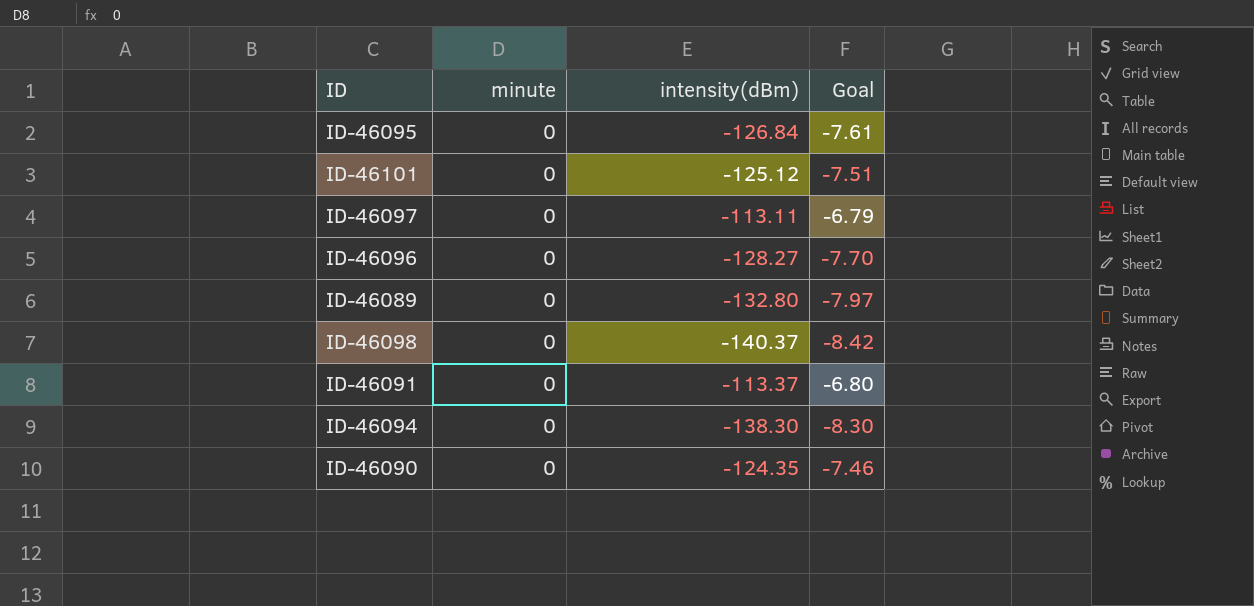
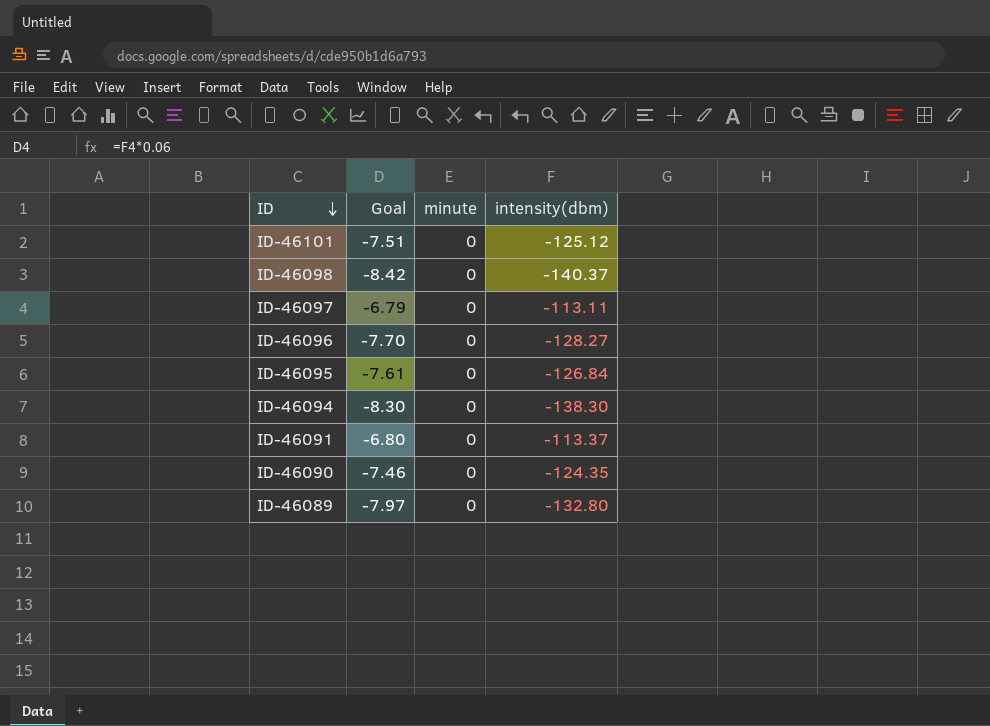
row order: none -> ID descending
column Goal | position: 4 -> 2
column name: intensity(dBm) -> intensity(dbm)

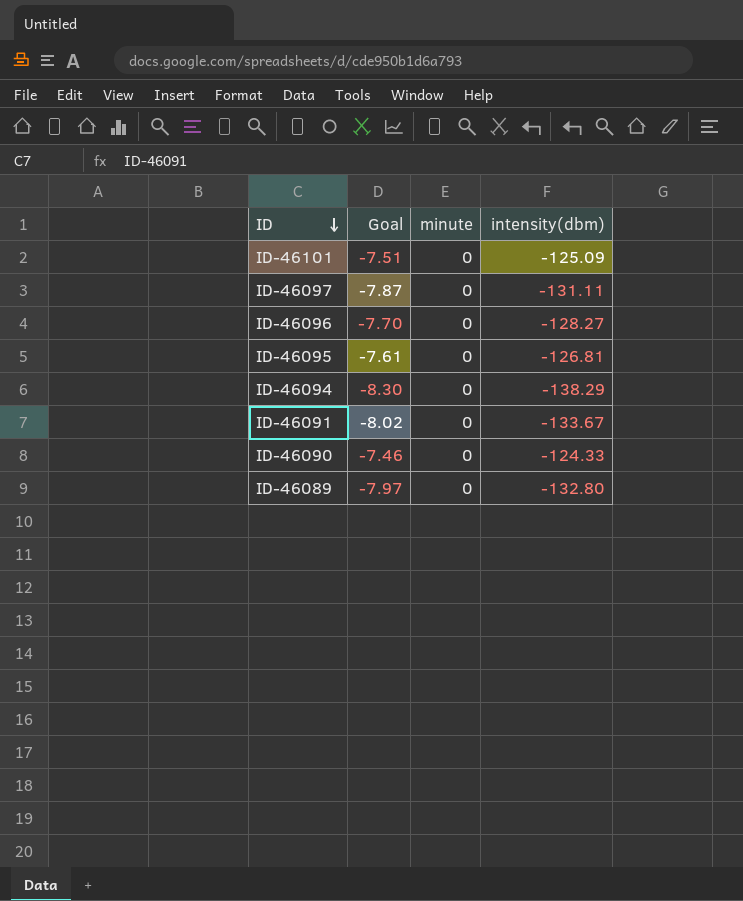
row ID-46098: -8.42 | 0 | -140.37 -> none
ID-46101 | intensity(dbm): -125.12 -> -125.09
ID-46097 | Goal: -6.79 -> -7.87
ID-46097 | intensity(dbm): -113.11 -> -131.11
ID-46095 | intensity(dbm): -126.84 -> -126.81
ID-46094 | intensity(dbm): -138.30 -> -138.29
ID-46091 | Goal: -6.80 -> -8.02
ID-46091 | intensity(dbm): -113.37 -> -133.67
ID-46090 | intensity(dbm): -124.35 -> -124.33

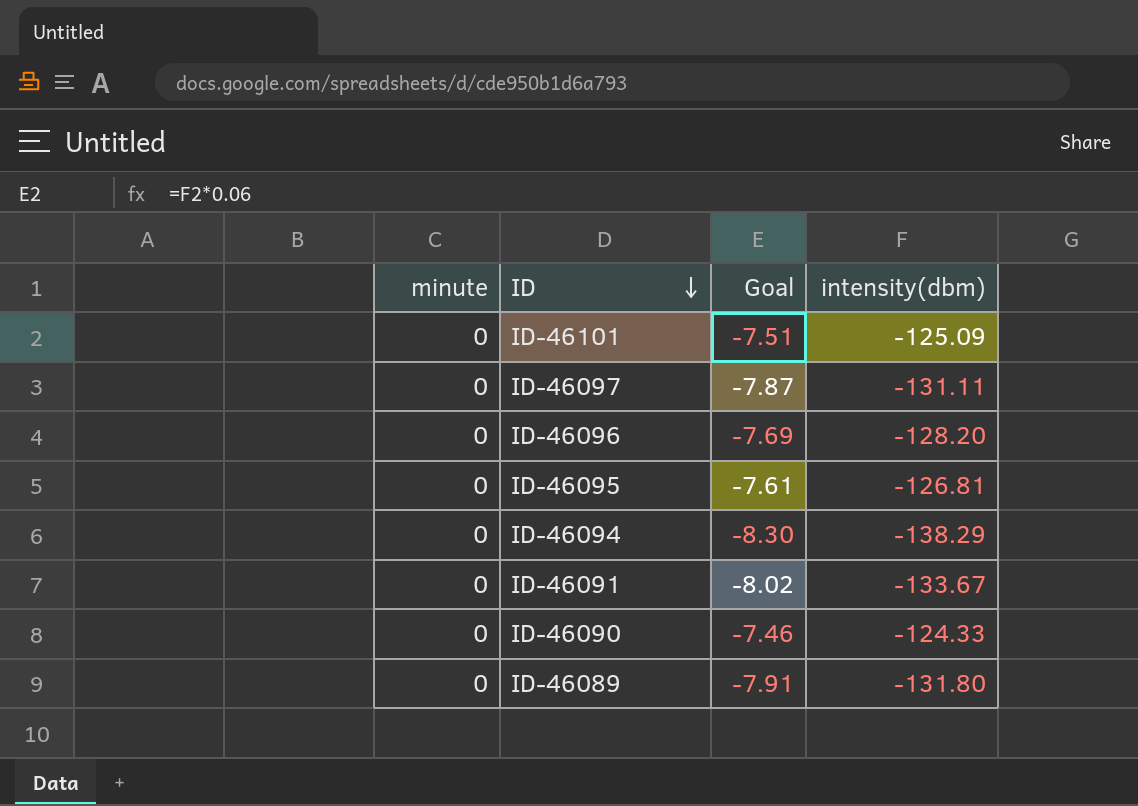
column minute | position: 3 -> 1
ID-46096 | Goal: -7.70 -> -7.69
ID-46096 | intensity(dbm): -128.27 -> -128.20
ID-46089 | Goal: -7.97 -> -7.91
ID-46089 | intensity(dbm): -132.80 -> -131.80

